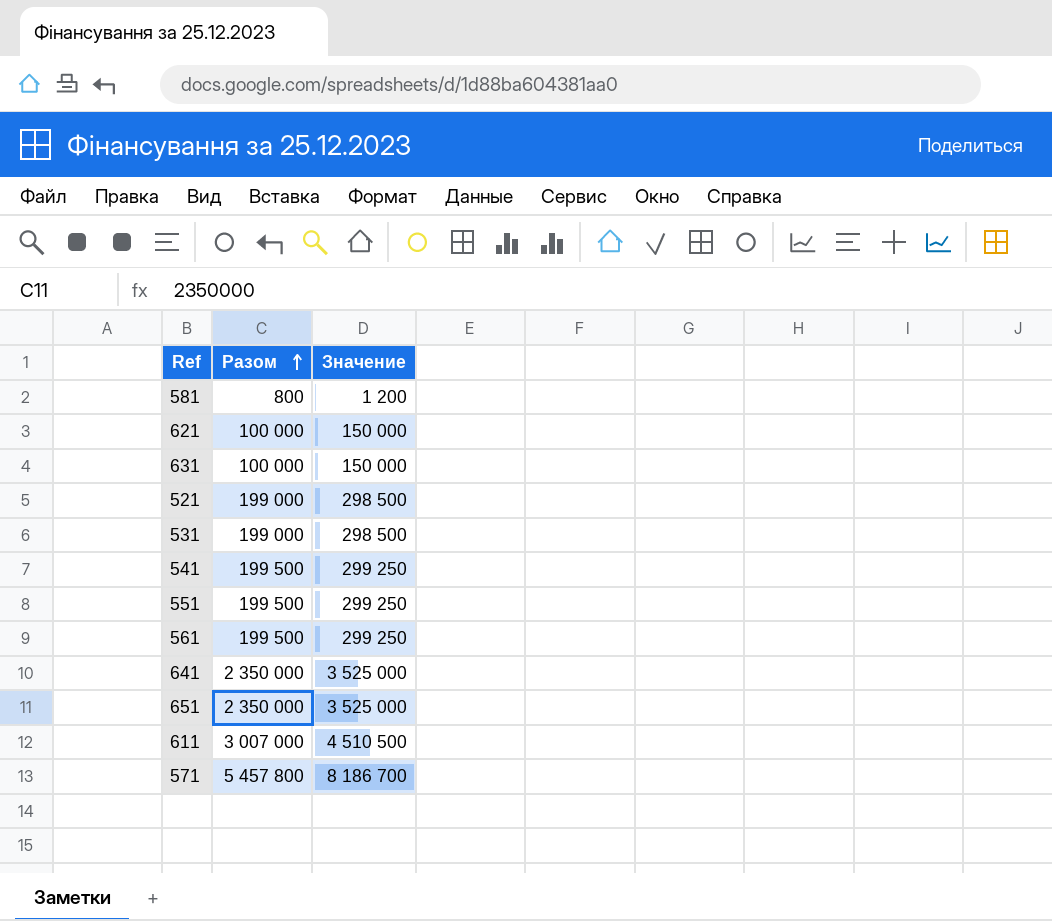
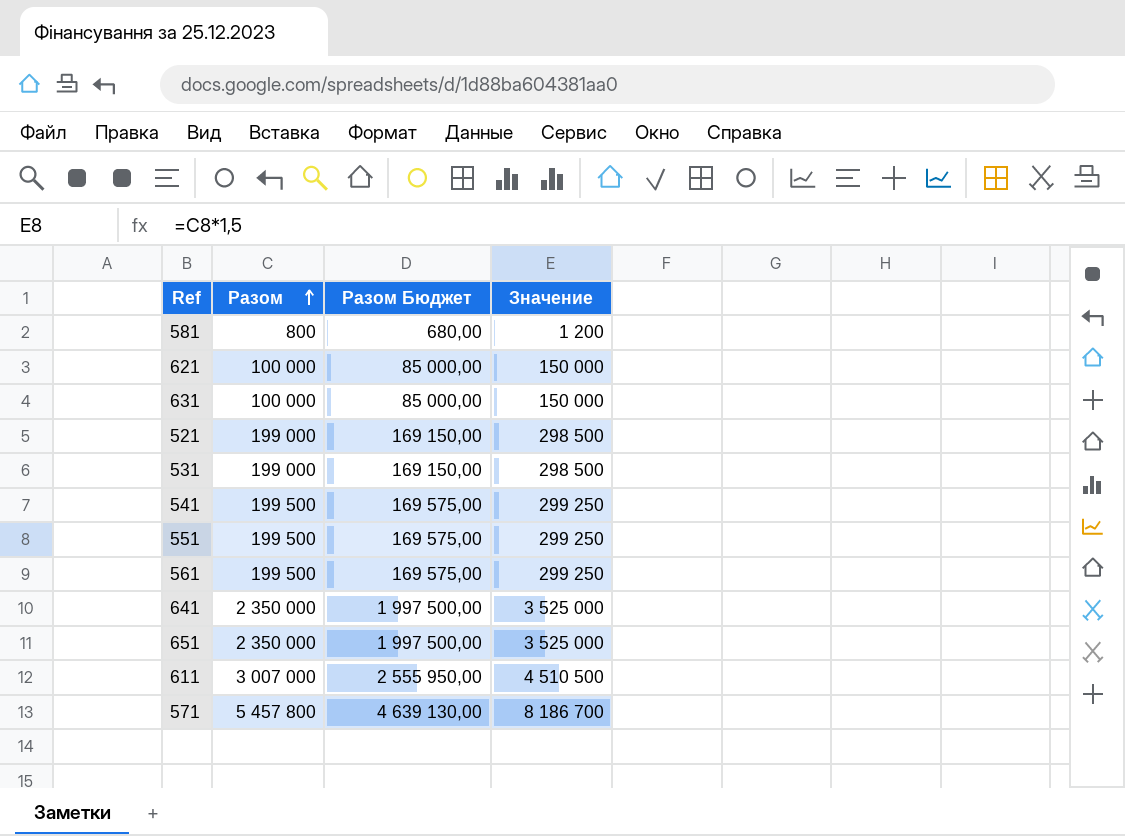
column Разом Бюджет | formula: none -> [Разом] * 0,85

